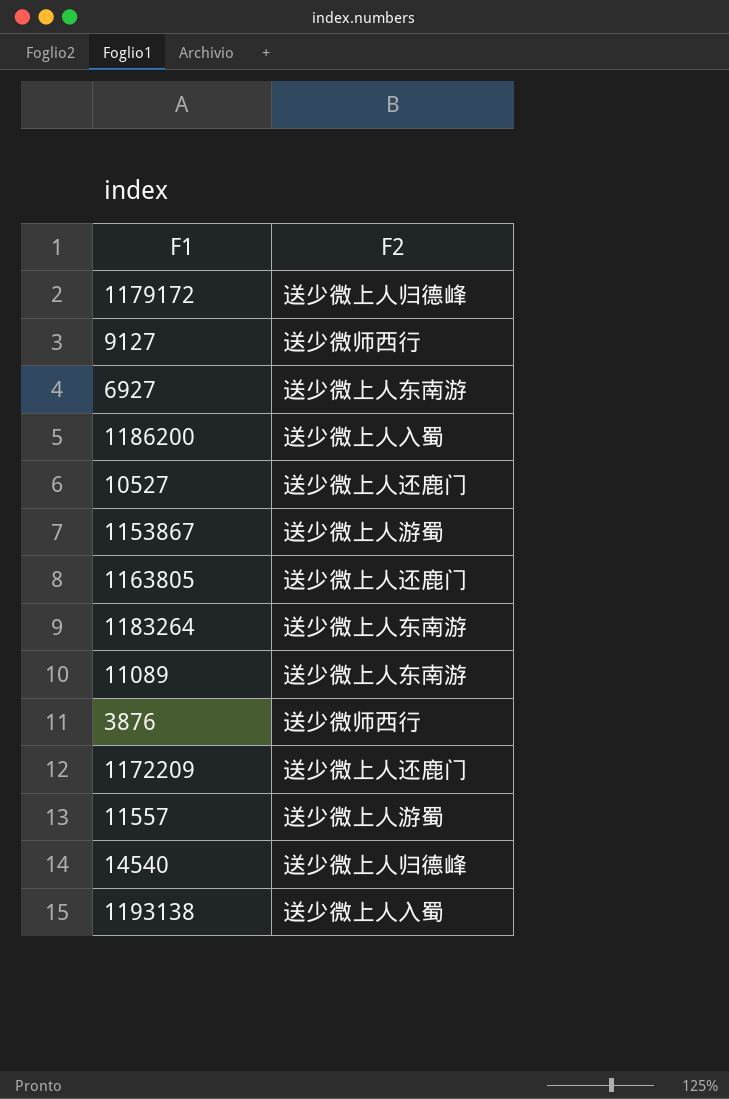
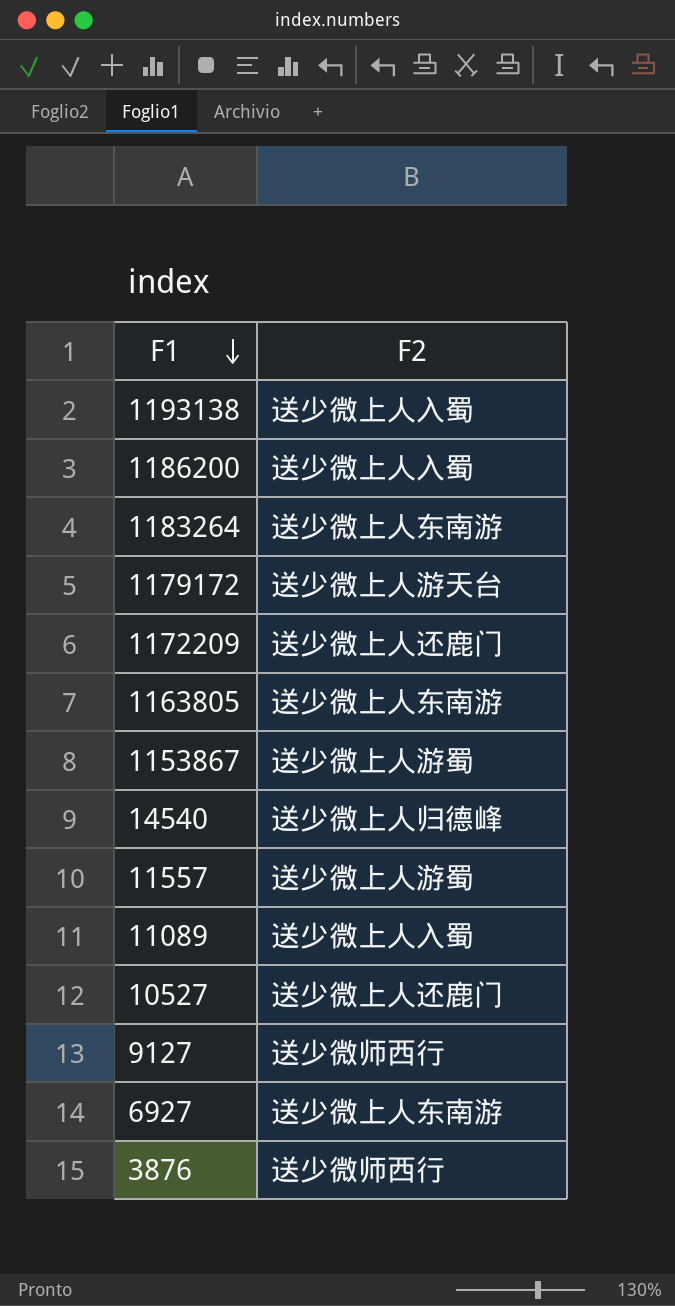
row order: none -> F1 descending
1179172 | F2: 送少微上人归德峰 -> 送少微上人游天台
1163805 | F2: 送少微上人还鹿门 -> 送少微上人东南游
11089 | F2: 送少微上人东南游 -> 送少微上人入蜀

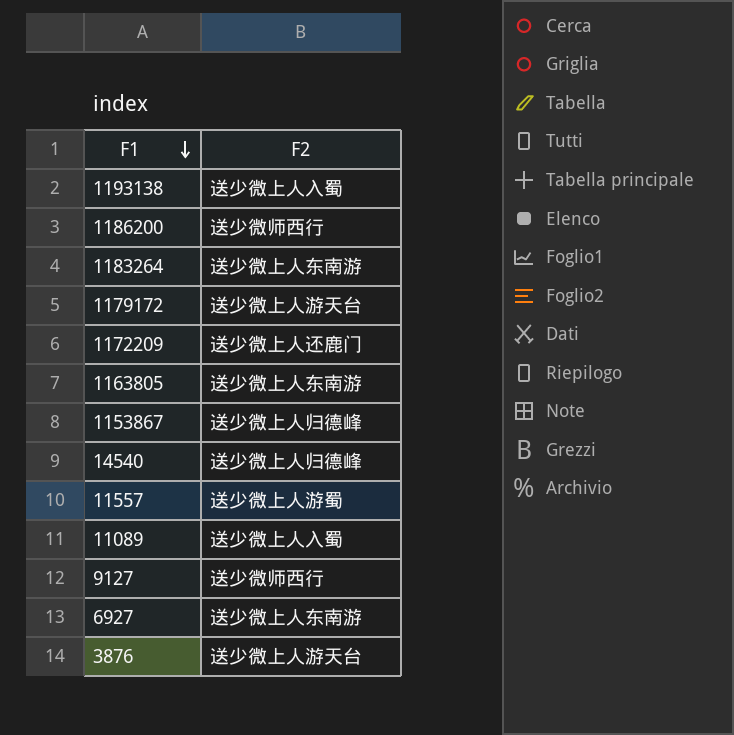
row 10527: 送少微上人还鹿门 -> none
1186200 | F2: 送少微上人入蜀 -> 送少微师西行
1153867 | F2: 送少微上人游蜀 -> 送少微上人归德峰
3876 | F2: 送少微师西行 -> 送少微上人游天台

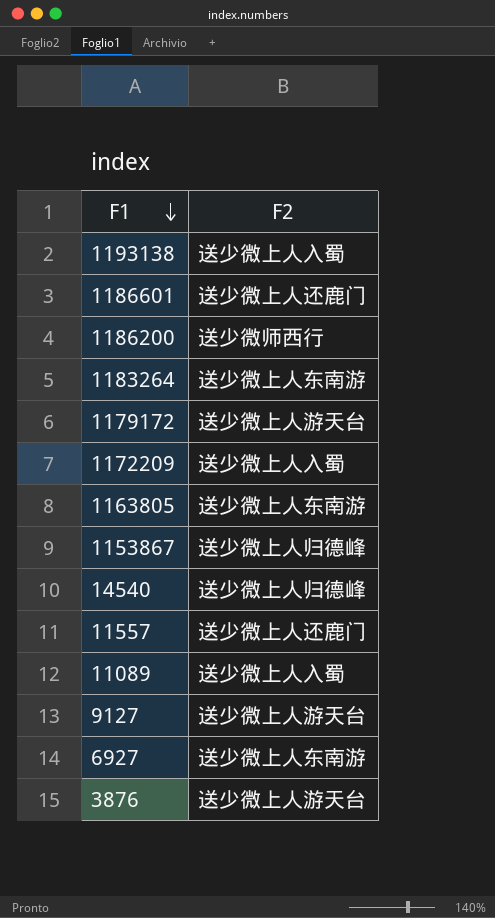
row 1186601: none -> 送少微上人还鹿门
1172209 | F2: 送少微上人还鹿门 -> 送少微上人入蜀
11557 | F2: 送少微上人游蜀 -> 送少微上人还鹿门
9127 | F2: 送少微师西行 -> 送少微上人游天台

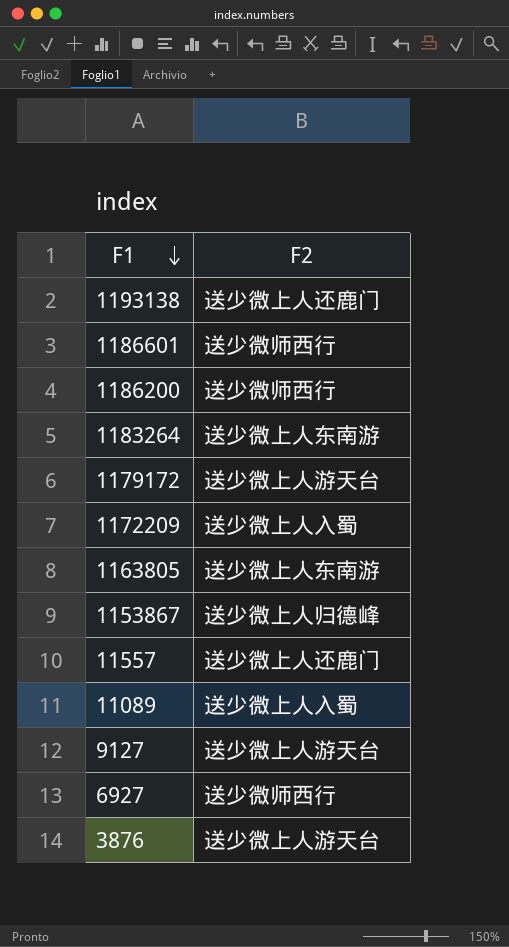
row 14540: 送少微上人归德峰 -> none
1193138 | F2: 送少微上人入蜀 -> 送少微上人还鹿门
1186601 | F2: 送少微上人还鹿门 -> 送少微师西行
6927 | F2: 送少微上人东南游 -> 送少微师西行

